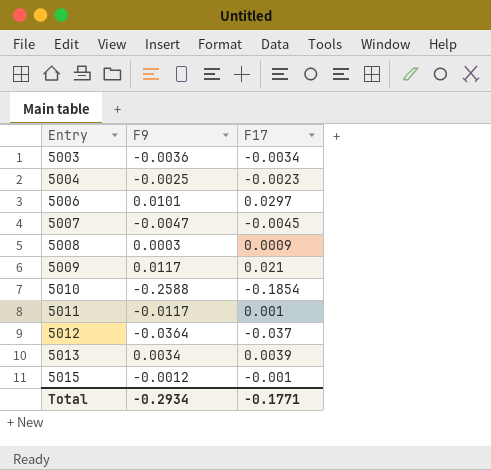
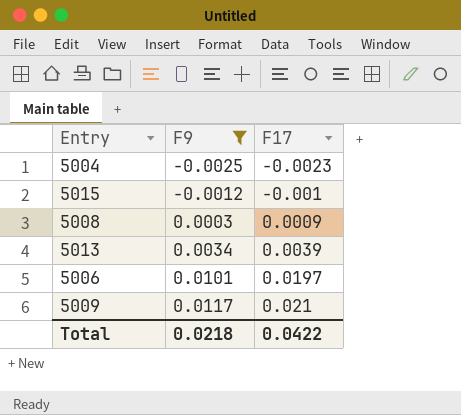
filter: none -> F9 >= -0.0025
row order: Entry ascending -> F9 ascending
5006 | F17: 0.0297 -> 0.0197
Total | F9: -0.2934 -> 0.0218
Total | F17: -0.1771 -> 0.0422

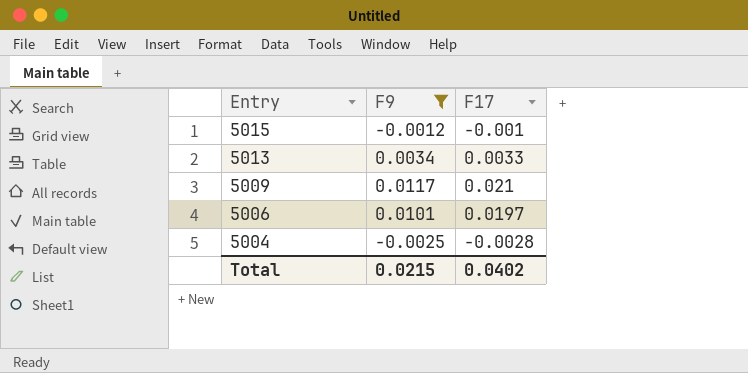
row order: F9 ascending -> Entry descending
row 5008: 0.0003 | 0.0009 -> none
5013 | F17: 0.0039 -> 0.0033
5004 | F17: -0.0023 -> -0.0028
Total | F9: 0.0218 -> 0.0215
Total | F17: 0.0422 -> 0.0402

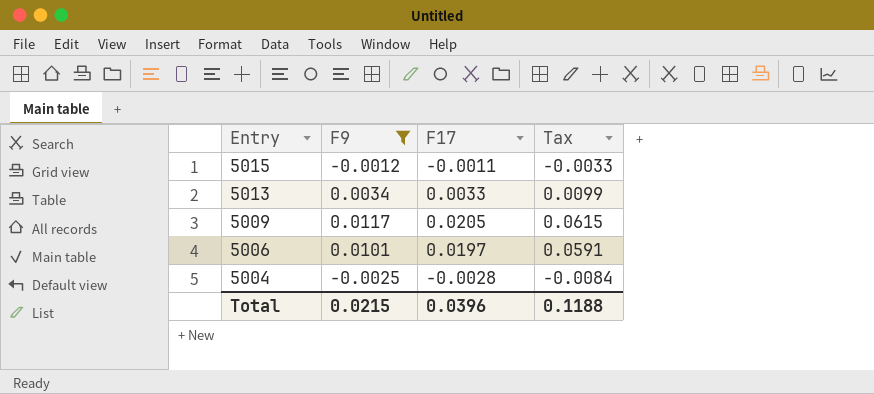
column Tax | formula: none -> [F17] * 3
5015 | F17: -0.001 -> -0.0011
5009 | F17: 0.021 -> 0.0205
Total | F17: 0.0402 -> 0.0396

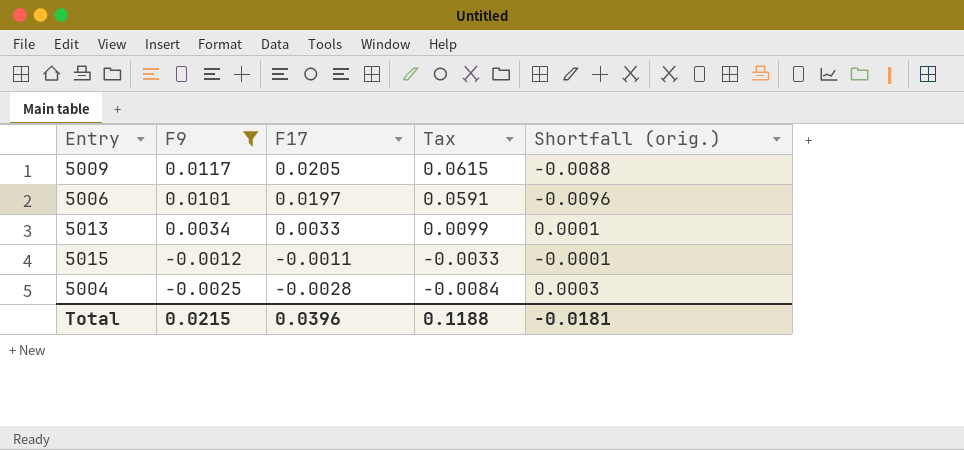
row order: Entry descending -> F9 descending
column Shortfall (orig.) | formula: none -> [F9] - [F17]

